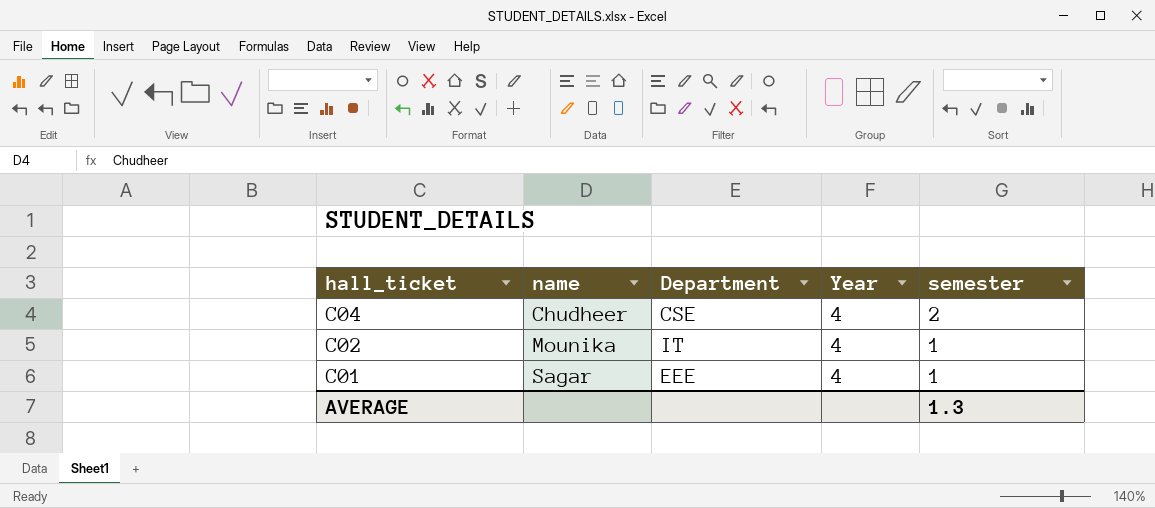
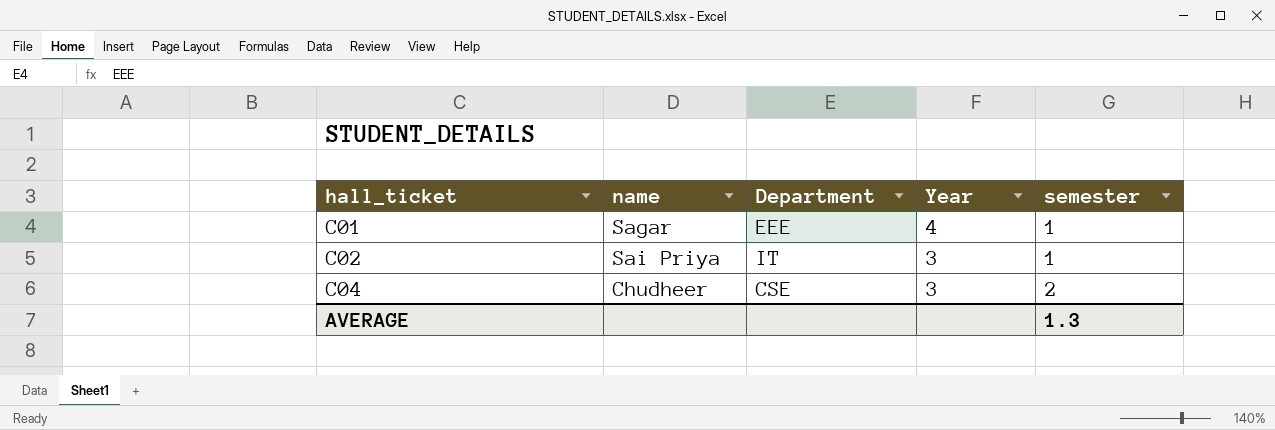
row order: hall_ticket descending -> hall_ticket ascending
C02 | name: Mounika -> Sai Priya
C02 | Year: 4 -> 3
C04 | Year: 4 -> 3

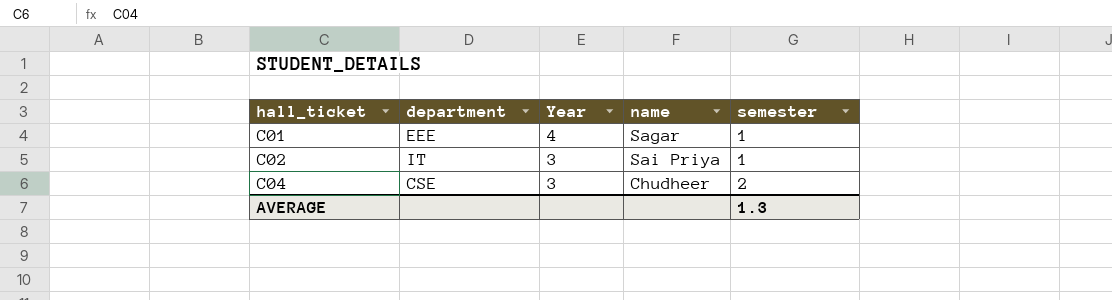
column name: Department -> department
column name | position: 2 -> 4

